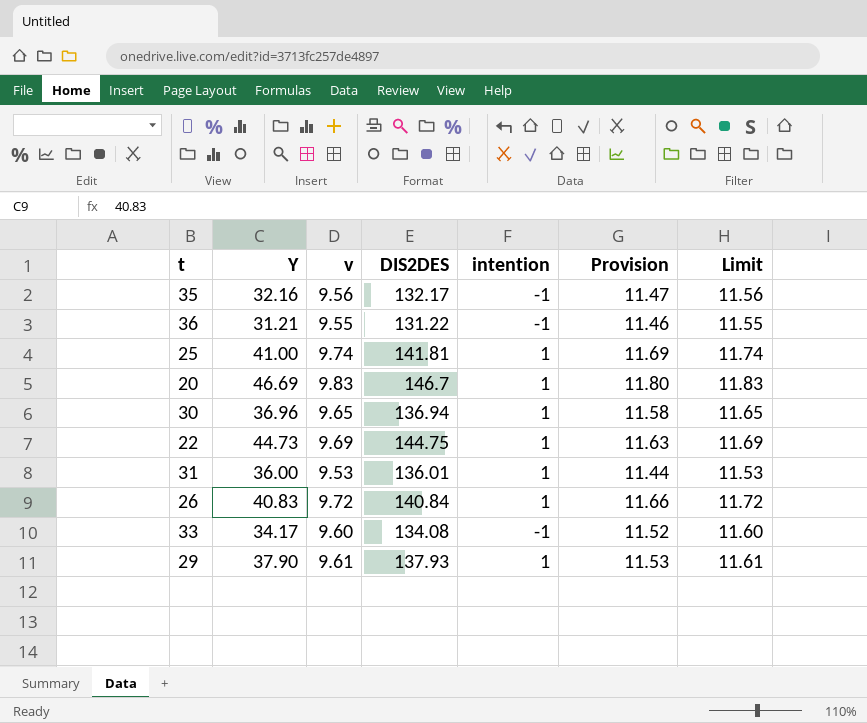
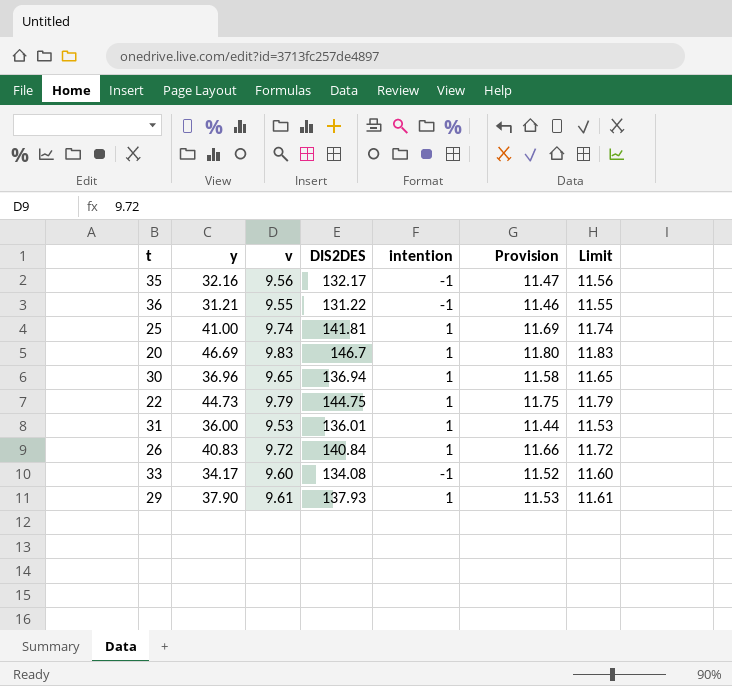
column name: Y -> y
22 | v: 9.69 -> 9.79
22 | Provision: 11.63 -> 11.75
22 | Limit: 11.69 -> 11.79

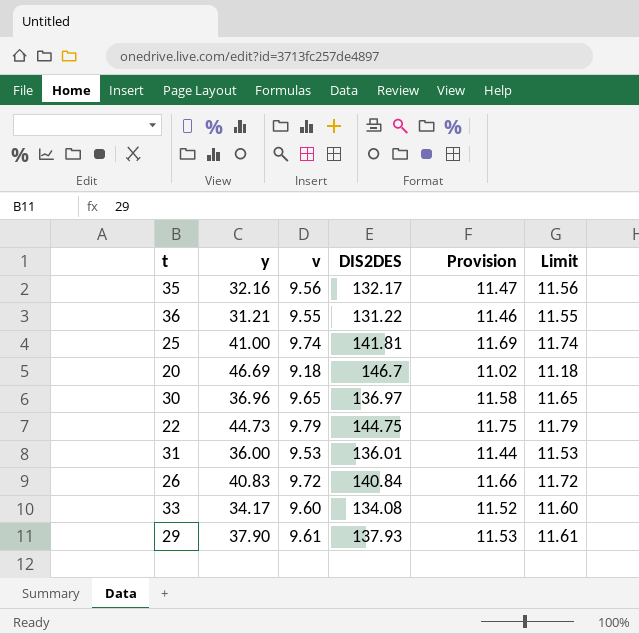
column intention | position: 5 -> none
20 | v: 9.83 -> 9.18
20 | Provision: 11.80 -> 11.02
20 | Limit: 11.83 -> 11.18
30 | DIS2DES: 136.94 -> 136.97

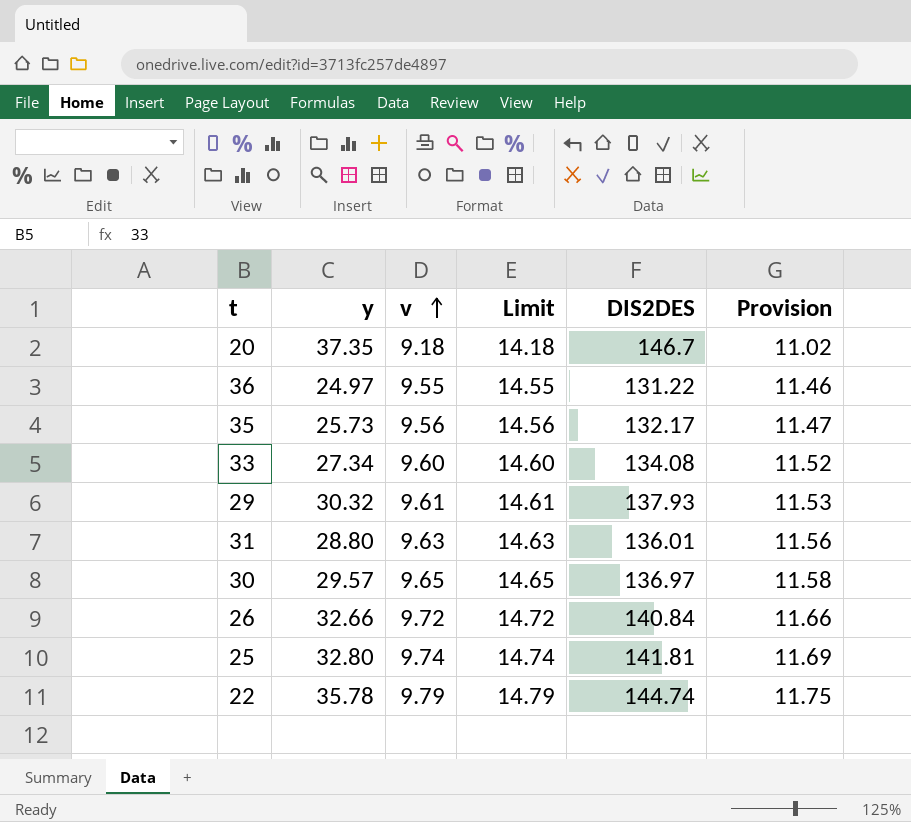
row order: none -> v ascending
column Limit | formula: [v] + 2 -> [v] + 5
column Limit | position: 6 -> 4
20 | y: 46.69 -> 37.35
36 | y: 31.21 -> 24.97
35 | y: 32.16 -> 25.73
33 | y: 34.17 -> 27.34
29 | y: 37.90 -> 30.32
31 | y: 36.00 -> 28.80
31 | v: 9.53 -> 9.63
31 | Provision: 11.44 -> 11.56
30 | y: 36.96 -> 29.57
26 | y: 40.83 -> 32.66
25 | y: 41.00 -> 32.80
22 | y: 44.73 -> 35.78
22 | DIS2DES: 144.75 -> 144.74

